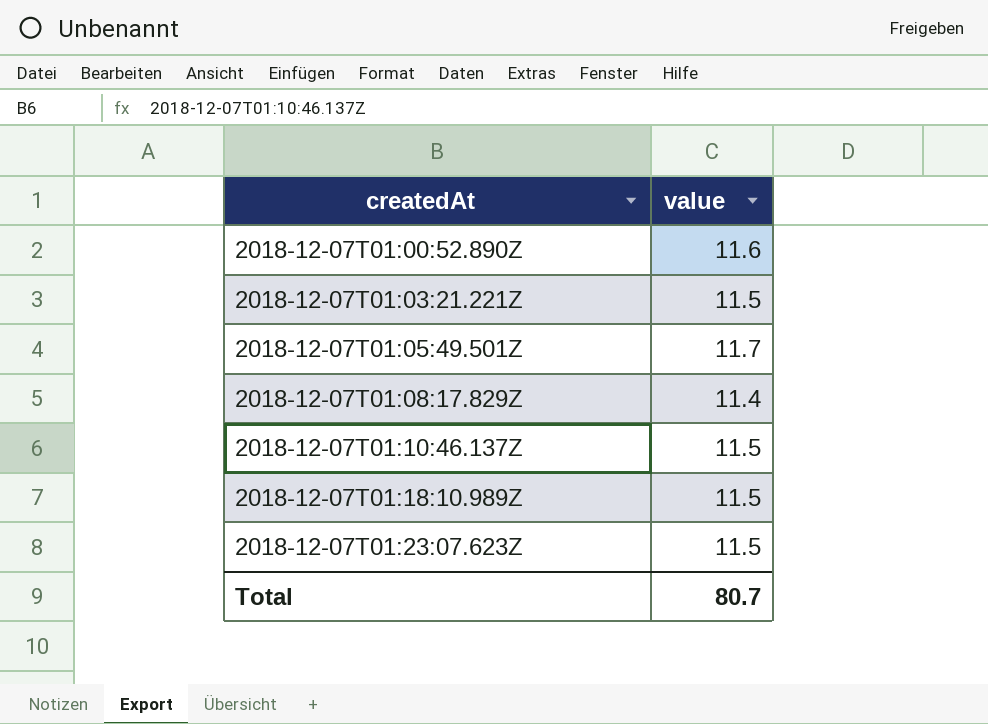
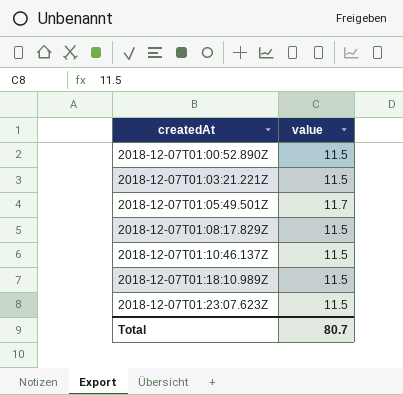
2018-12-07T01:00:52.890Z | value: 11.6 -> 11.5
2018-12-07T01:08:17.829Z | value: 11.4 -> 11.5

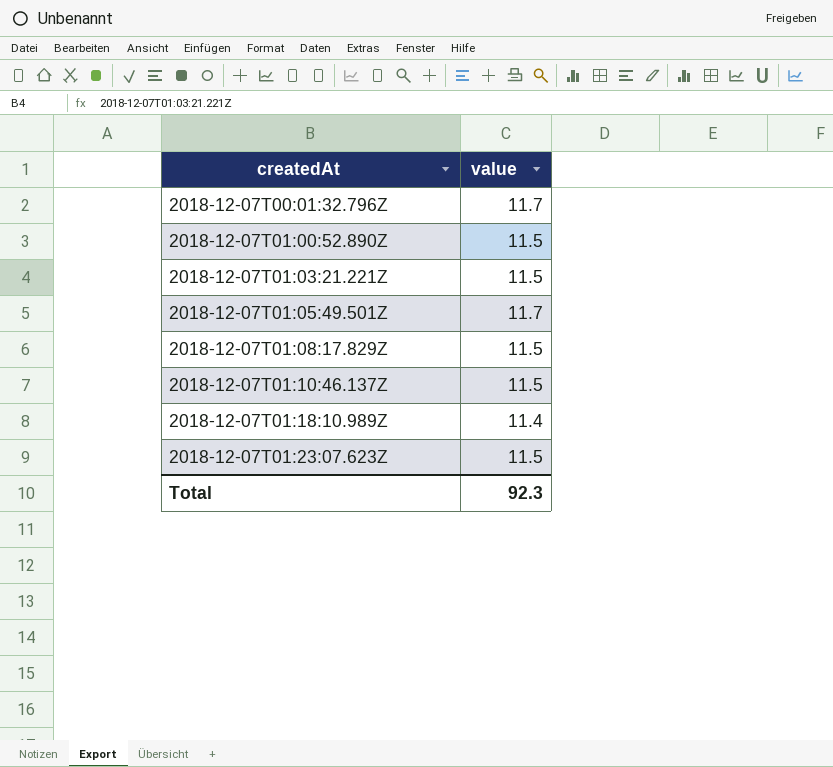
row 2018-12-07T00:01:32.796Z: none -> 11.7
2018-12-07T01:18:10.989Z | value: 11.5 -> 11.4
Total | value: 80.7 -> 92.3

